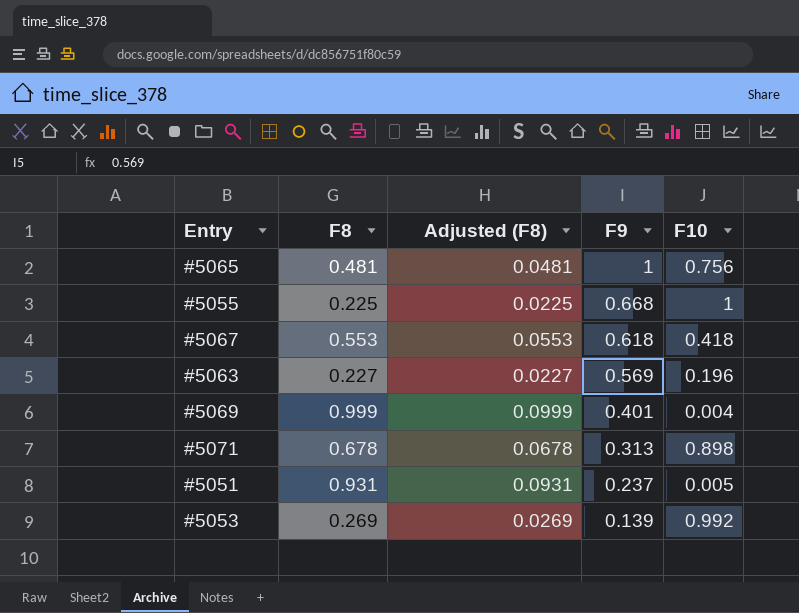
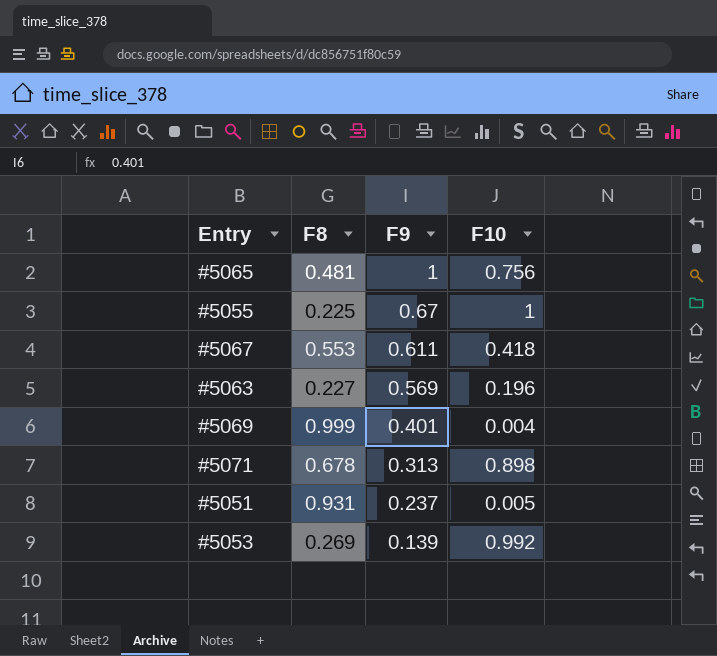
column Adjusted (F8) | formula: [F8] * 0.1 -> none
#5055 | F9: 0.668 -> 0.67
#5067 | F9: 0.618 -> 0.611

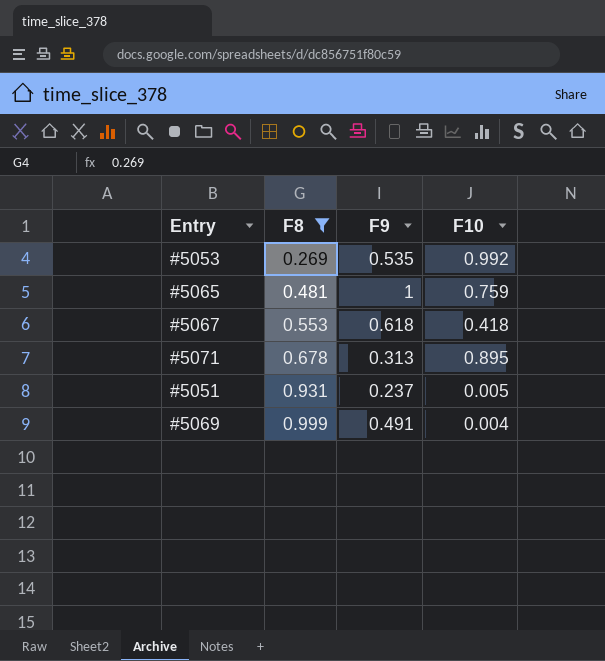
filter: none -> F8 >= 0.269
row order: F9 descending -> F8 ascending
#5053 | F9: 0.139 -> 0.535
#5065 | F10: 0.756 -> 0.759
#5067 | F9: 0.611 -> 0.618
#5071 | F10: 0.898 -> 0.895
#5069 | F9: 0.401 -> 0.491

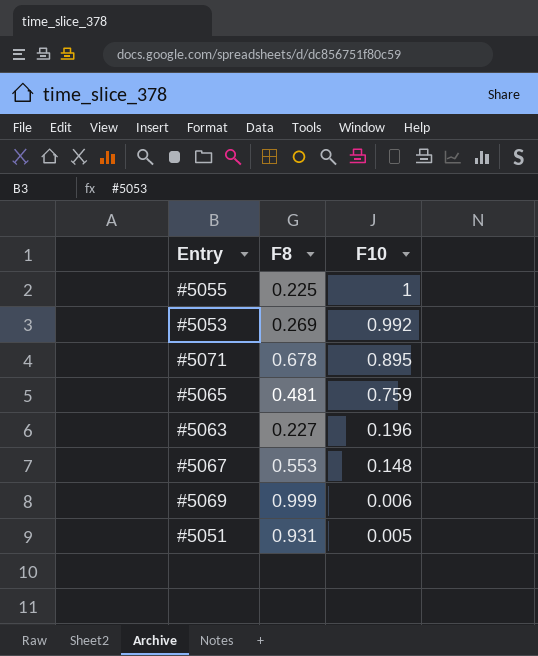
filter: F8 >= 0.269 -> none
row order: F8 ascending -> F10 descending
column F9 | position: 3 -> none
#5067 | F10: 0.418 -> 0.148
#5069 | F10: 0.004 -> 0.006

